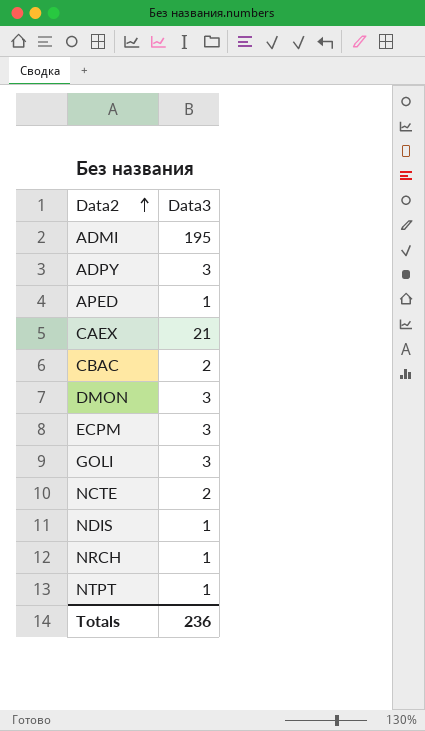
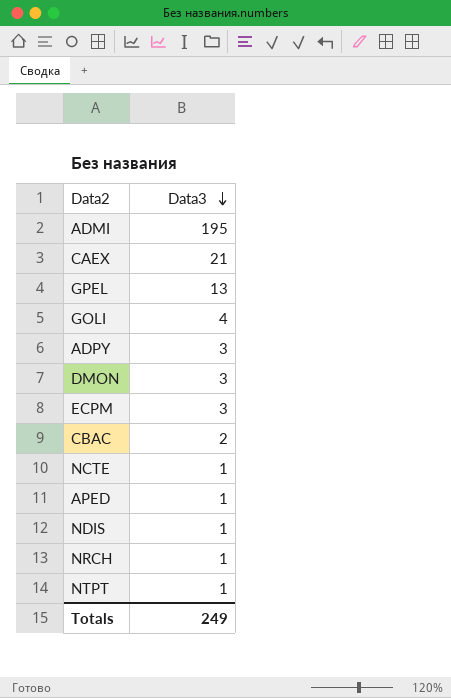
row order: Data2 ascending -> Data3 descending
row GPEL: none -> 13
GOLI | Data3: 3 -> 4
NCTE | Data3: 2 -> 1
Totals | Data3: 236 -> 249

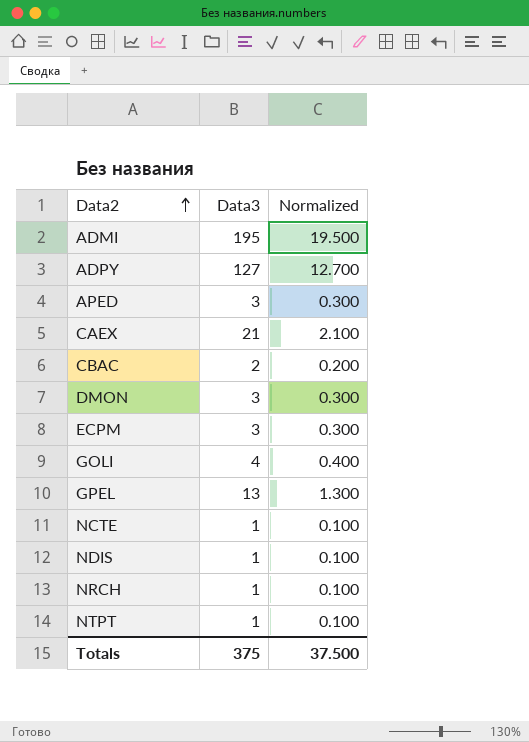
row order: Data3 descending -> Data2 ascending
column Normalized | formula: none -> [Data3] * 0.1
ADPY | Data3: 3 -> 127
APED | Data3: 1 -> 3
Totals | Data3: 249 -> 375

